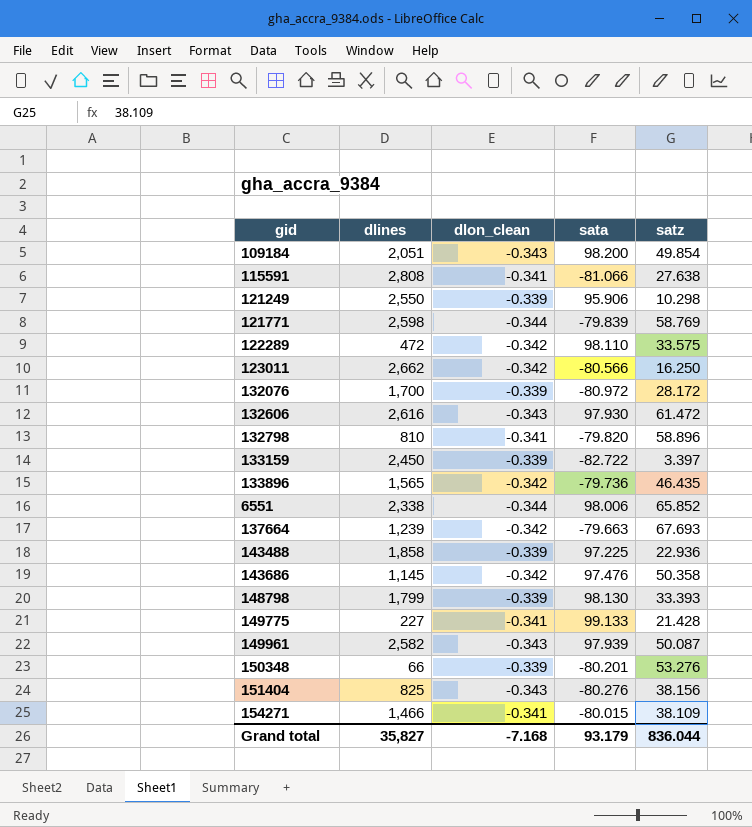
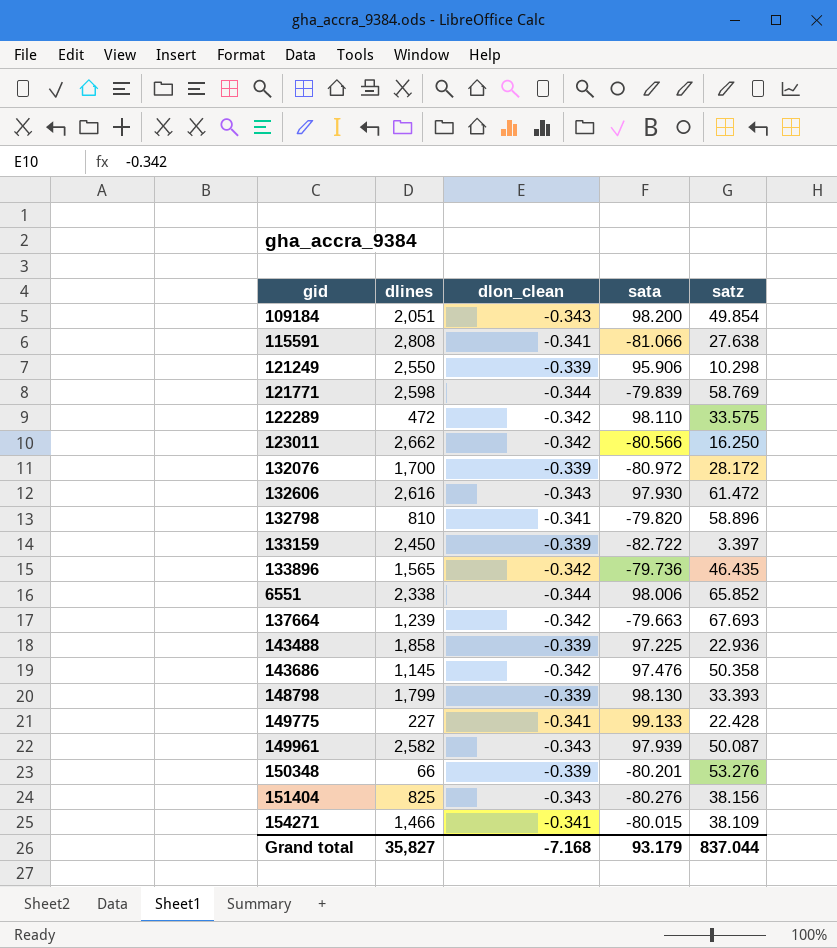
149775 | satz: 21.428 -> 22.428
Grand total | satz: 836.044 -> 837.044

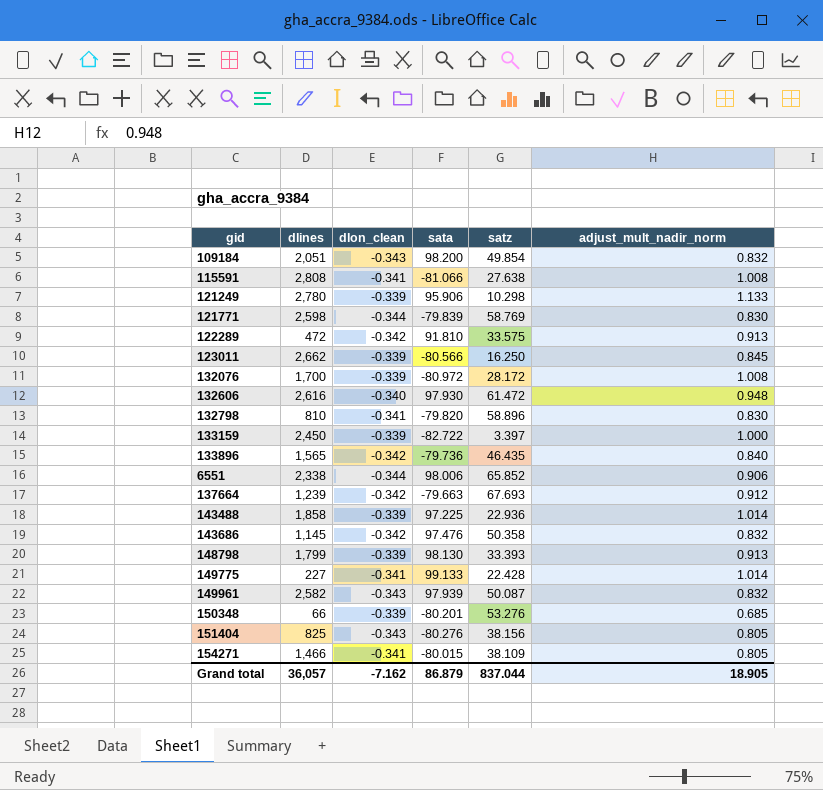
column adjust_mult_nadir_norm | position: none -> 6
121249 | dlines: 2,550 -> 2,780
122289 | sata: 98.110 -> 91.810
123011 | dlon_clean: -0.342 -> -0.339
132606 | dlon_clean: -0.343 -> -0.340
Grand total | dlines: 35,827 -> 36,057
Grand total | dlon_clean: -7.168 -> -7.162
Grand total | sata: 93.179 -> 86.879

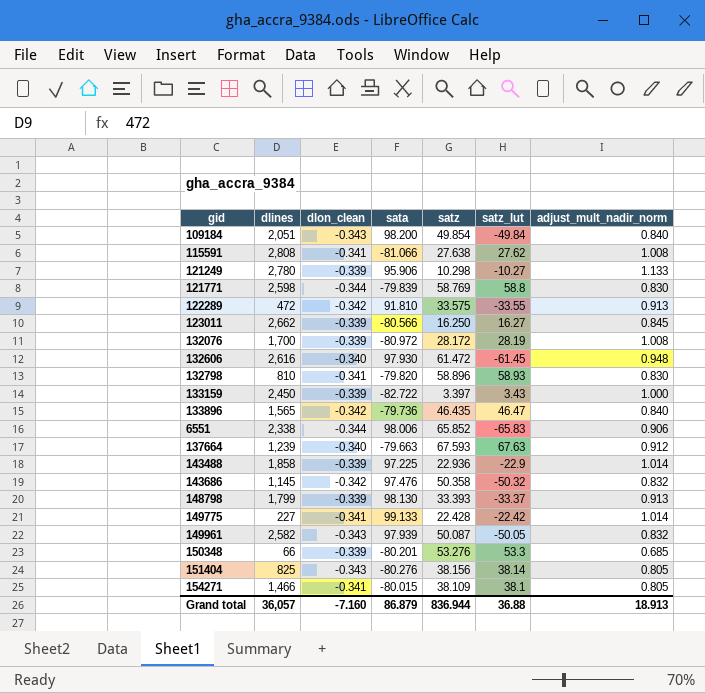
column satz_lut | position: none -> 6
109184 | adjust_mult_nadir_norm: 0.832 -> 0.840
137664 | dlon_clean: -0.342 -> -0.340
137664 | satz: 67.693 -> 67.593
Grand total | dlon_clean: -7.162 -> -7.160
Grand total | satz: 837.044 -> 836.944
Grand total | adjust_mult_nadir_norm: 18.905 -> 18.913

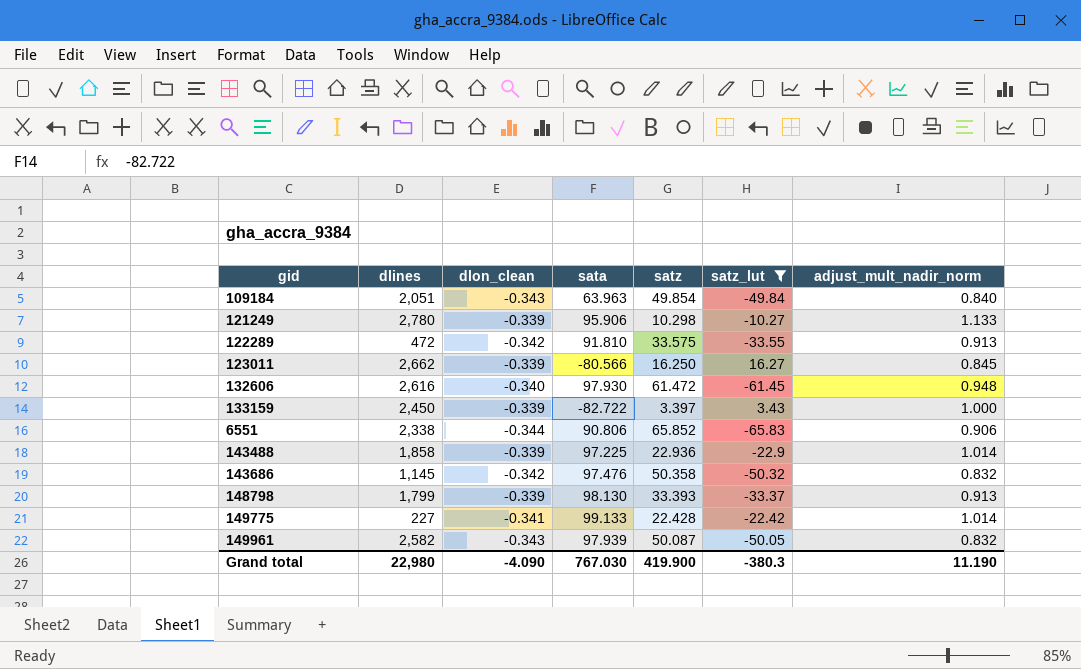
filter: none -> satz_lut <= 16.27
109184 | sata: 98.200 -> 63.963
6551 | sata: 98.006 -> 90.806
Grand total | dlines: 36,057 -> 22,980
Grand total | dlon_clean: -7.160 -> -4.090
Grand total | sata: 86.879 -> 767.030
Grand total | satz: 836.944 -> 419.900
Grand total | satz_lut: 36.88 -> -380.3
Grand total | adjust_mult_nadir_norm: 18.913 -> 11.190

